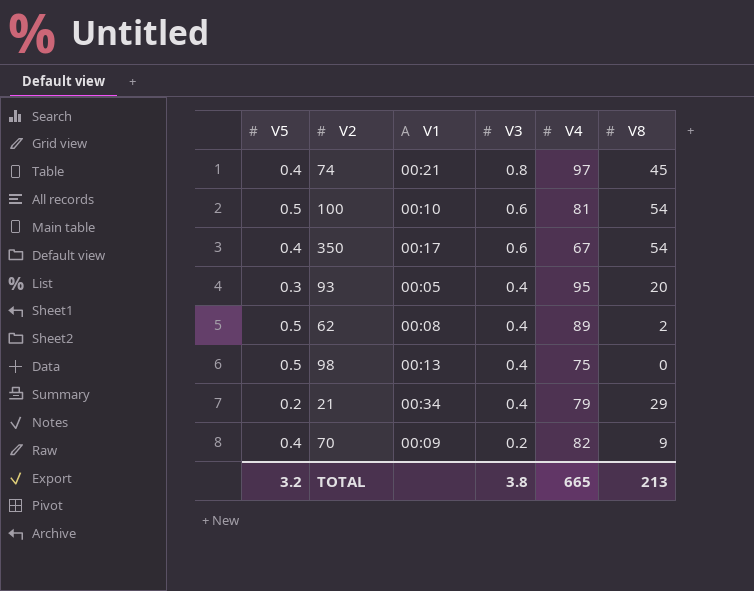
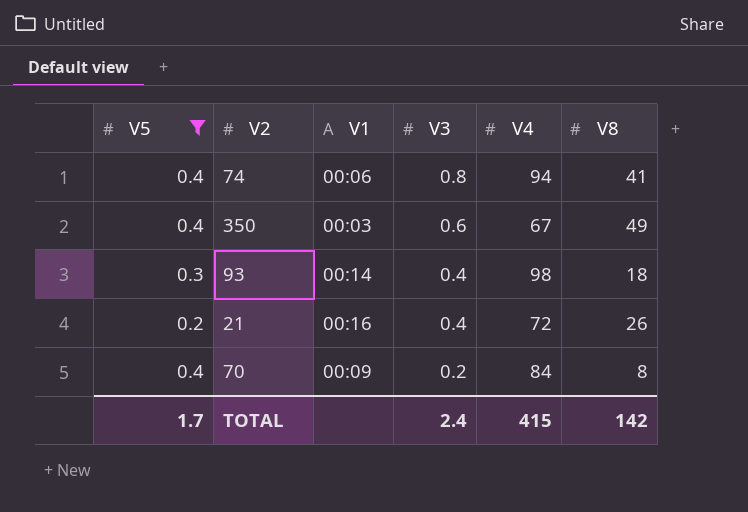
filter: none -> V5 != 0.5
74 | V1: 00:21 -> 00:06
74 | V4: 97 -> 94
74 | V8: 45 -> 41
350 | V1: 00:17 -> 00:03
350 | V8: 54 -> 49
93 | V1: 00:05 -> 00:14
93 | V4: 95 -> 98
93 | V8: 20 -> 18
21 | V1: 00:34 -> 00:16
21 | V4: 79 -> 72
21 | V8: 29 -> 26
70 | V4: 82 -> 84
70 | V8: 9 -> 8
TOTAL | V5: 3.2 -> 1.7
TOTAL | V3: 3.8 -> 2.4
TOTAL | V4: 665 -> 415
TOTAL | V8: 213 -> 142

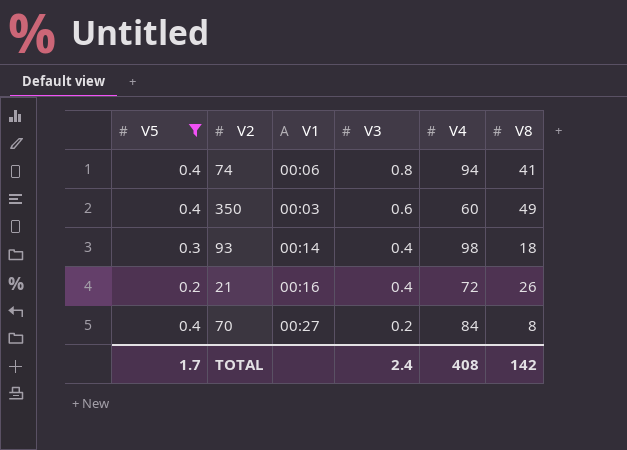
350 | V4: 67 -> 60
70 | V1: 00:09 -> 00:27
TOTAL | V4: 415 -> 408

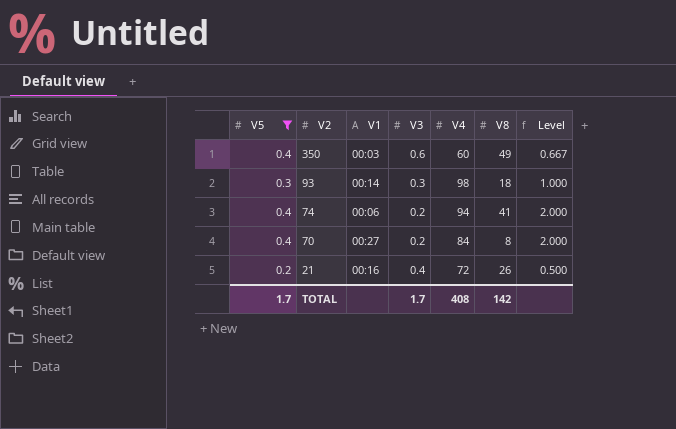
row order: V3 descending -> V2 descending
column Level | formula: none -> [V5] / [V3]
93 | V3: 0.4 -> 0.3
74 | V3: 0.8 -> 0.2
TOTAL | V3: 2.4 -> 1.7

